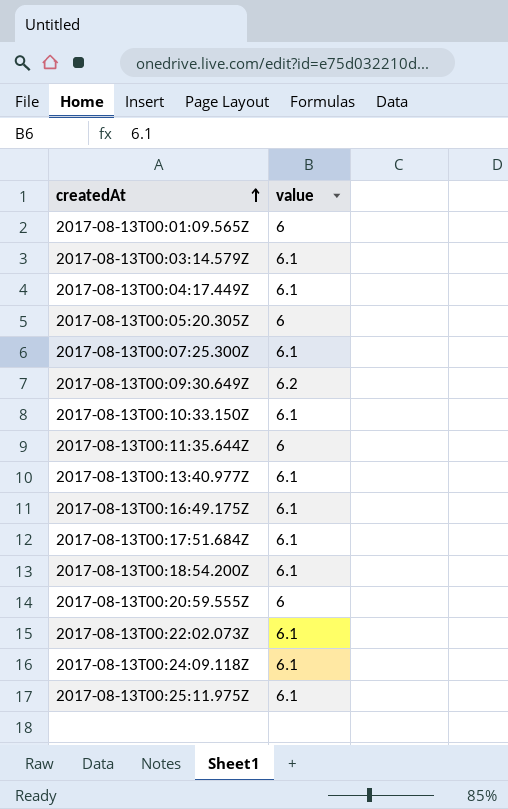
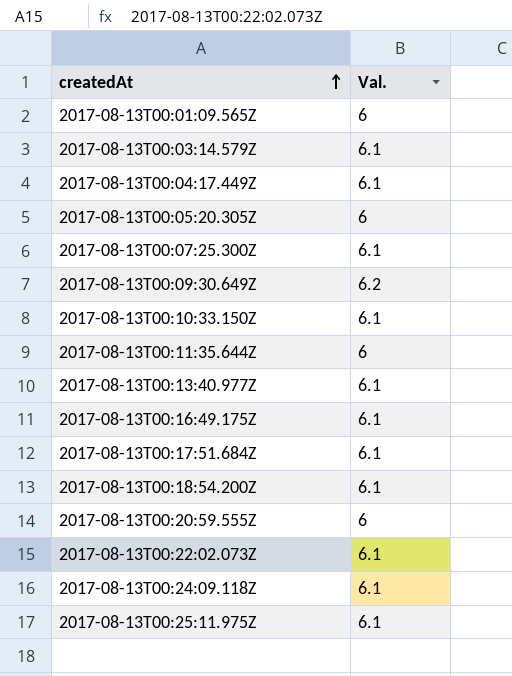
column name: value -> Val.

